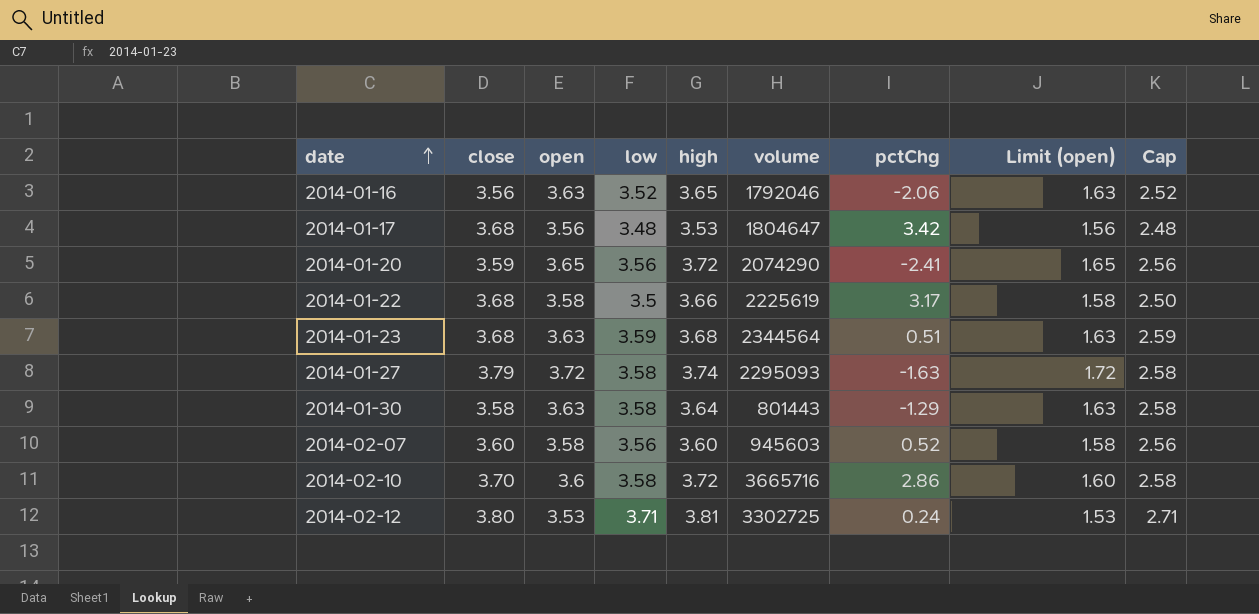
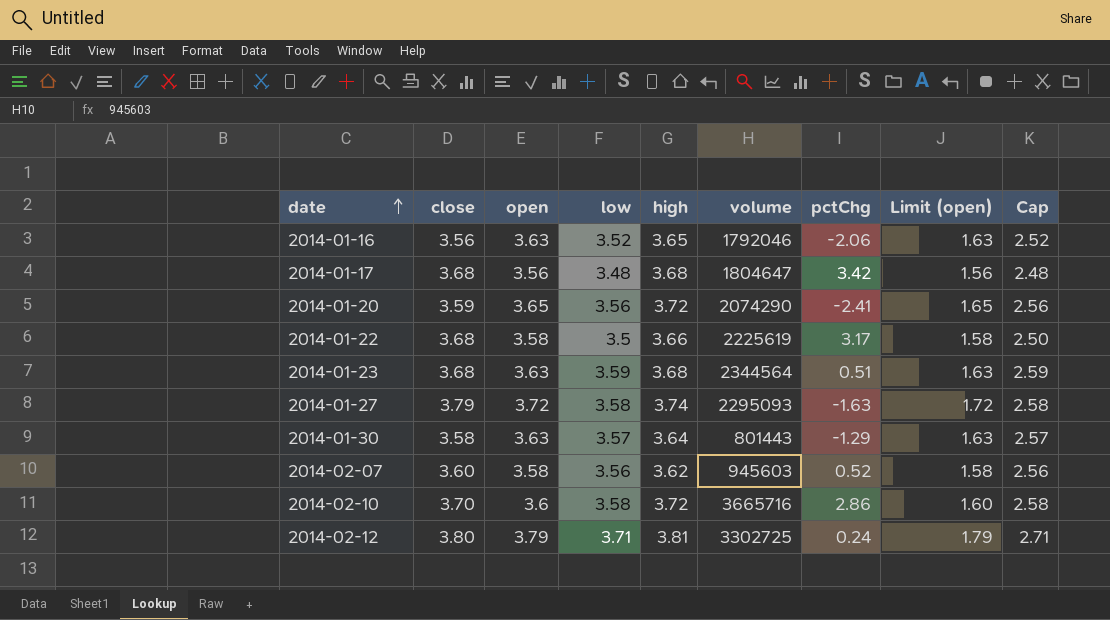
2014-01-17 | high: 3.53 -> 3.68
2014-01-30 | low: 3.58 -> 3.57
2014-01-30 | Cap: 2.58 -> 2.57
2014-02-07 | high: 3.60 -> 3.62
2014-02-12 | open: 3.53 -> 3.79
2014-02-12 | Limit (open): 1.53 -> 1.79

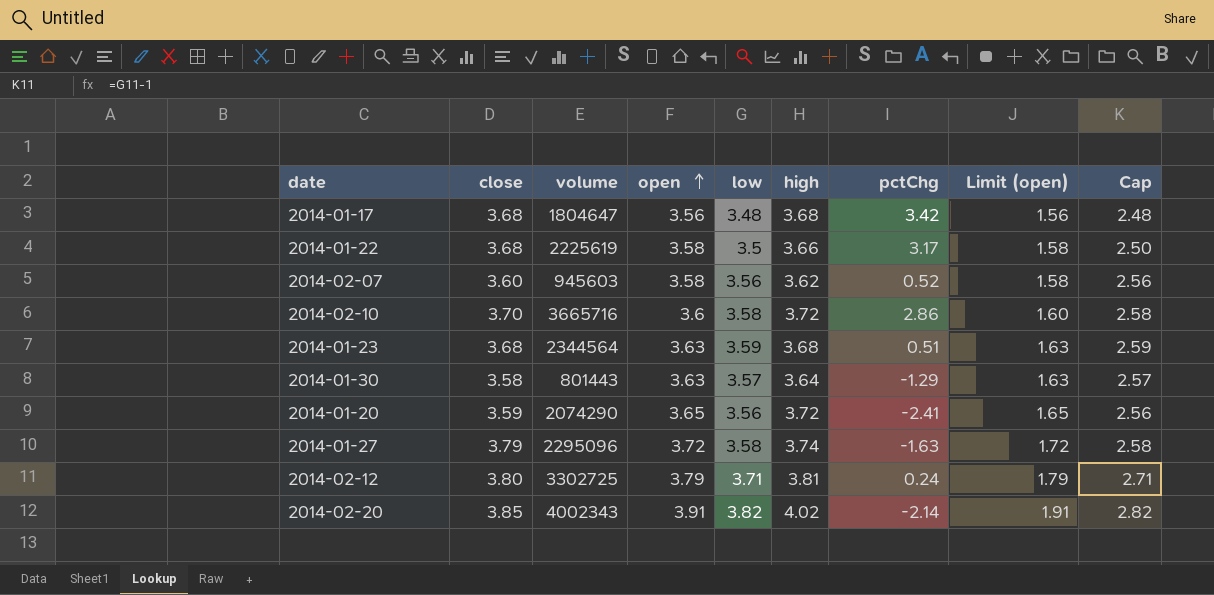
row order: date ascending -> open ascending
column volume | position: 6 -> 3
row 2014-01-16: 3.56 | 3.63 | 3.52 | 3.65 | 1792046 | -2.06 | 1.63 | 2.52 -> none
2014-01-27 | volume: 2295093 -> 2295096
row 2014-02-20: none -> 3.85 | 4002343 | 3.91 | 3.82 | 4.02 | -2.14 | 1.91 | 2.82

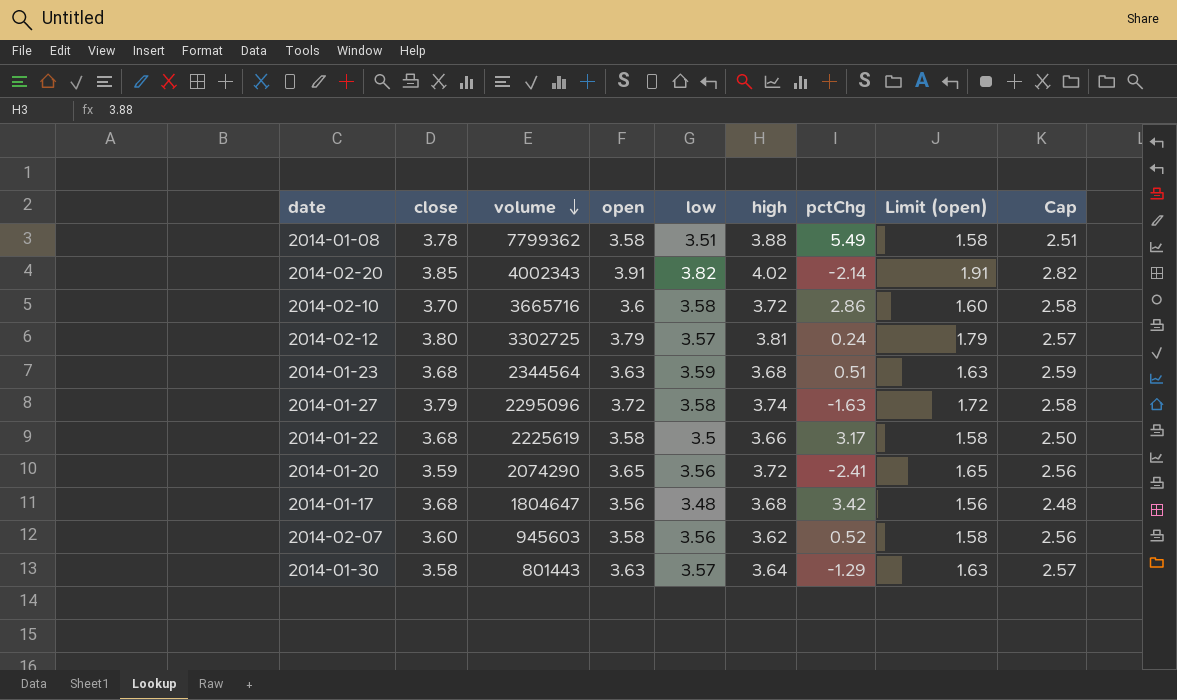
row order: open ascending -> volume descending
row 2014-01-08: none -> 3.78 | 7799362 | 3.58 | 3.51 | 3.88 | 5.49 | 1.58 | 2.51
2014-02-12 | low: 3.71 -> 3.57
2014-02-12 | Cap: 2.71 -> 2.57

